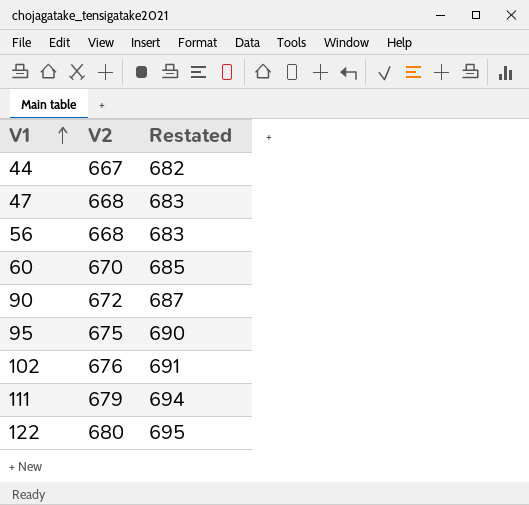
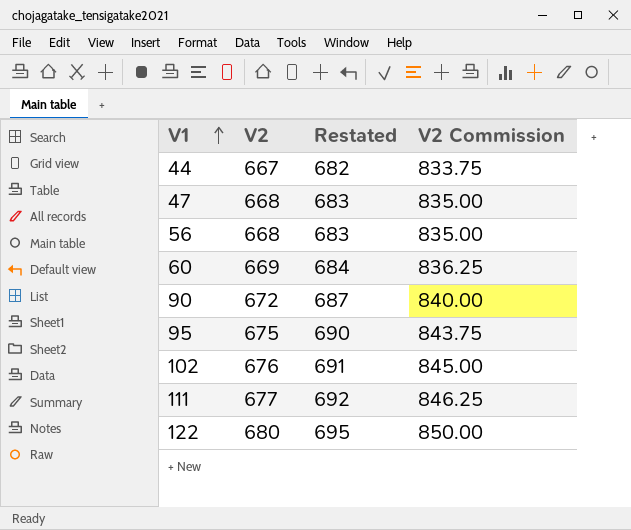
column V2 Commission | formula: none -> [V2] * 1.25
60 | V2: 670 -> 669
60 | Restated: 685 -> 684
111 | V2: 679 -> 677
111 | Restated: 694 -> 692

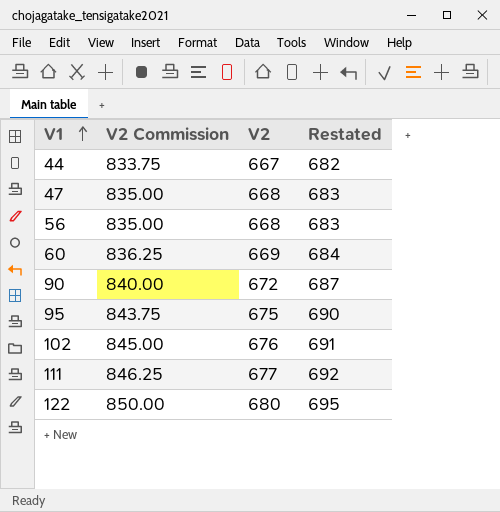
column V2 Commission | position: 4 -> 2

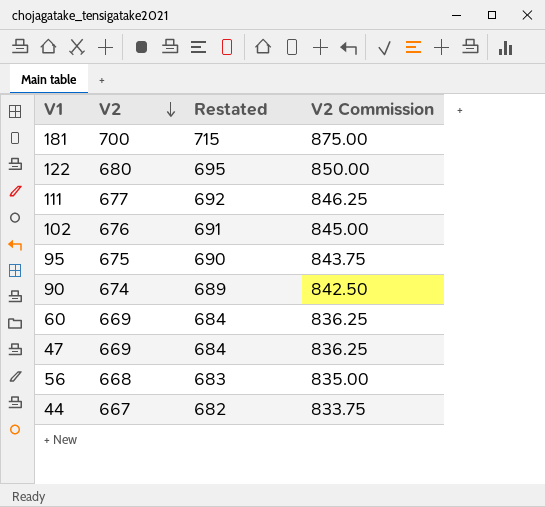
row order: V1 ascending -> V2 descending
column V2 Commission | position: 2 -> 4
row 181: none -> 700 | 715 | 875.00
90 | V2: 672 -> 674
90 | Restated: 687 -> 689
90 | V2 Commission: 840.00 -> 842.50
47 | V2: 668 -> 669
47 | Restated: 683 -> 684
47 | V2 Commission: 835.00 -> 836.25

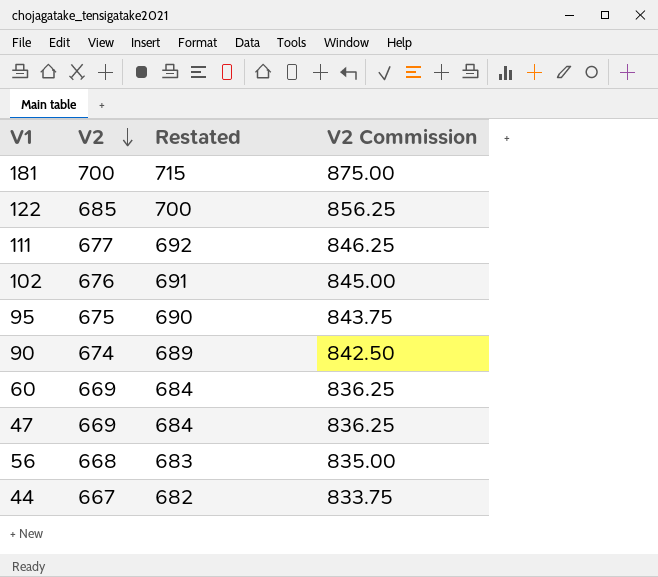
122 | V2: 680 -> 685
122 | Restated: 695 -> 700
122 | V2 Commission: 850.00 -> 856.25

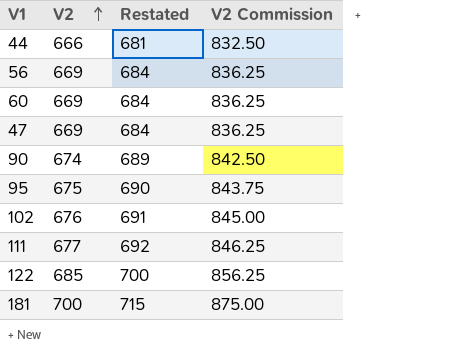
row order: V2 descending -> V2 ascending
44 | V2: 667 -> 666
44 | Restated: 682 -> 681
44 | V2 Commission: 833.75 -> 832.50
56 | V2: 668 -> 669
56 | Restated: 683 -> 684
56 | V2 Commission: 835.00 -> 836.25

